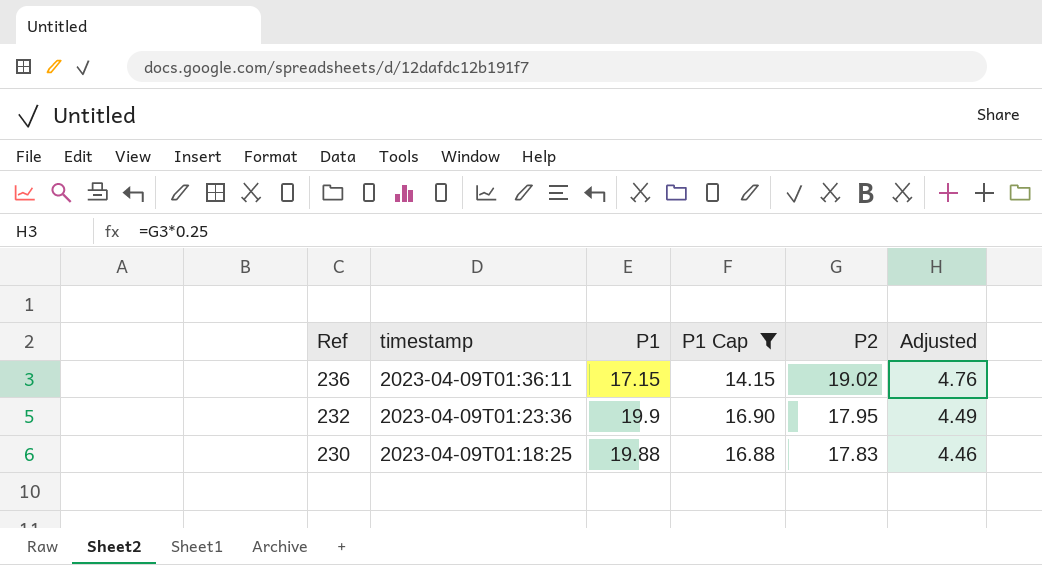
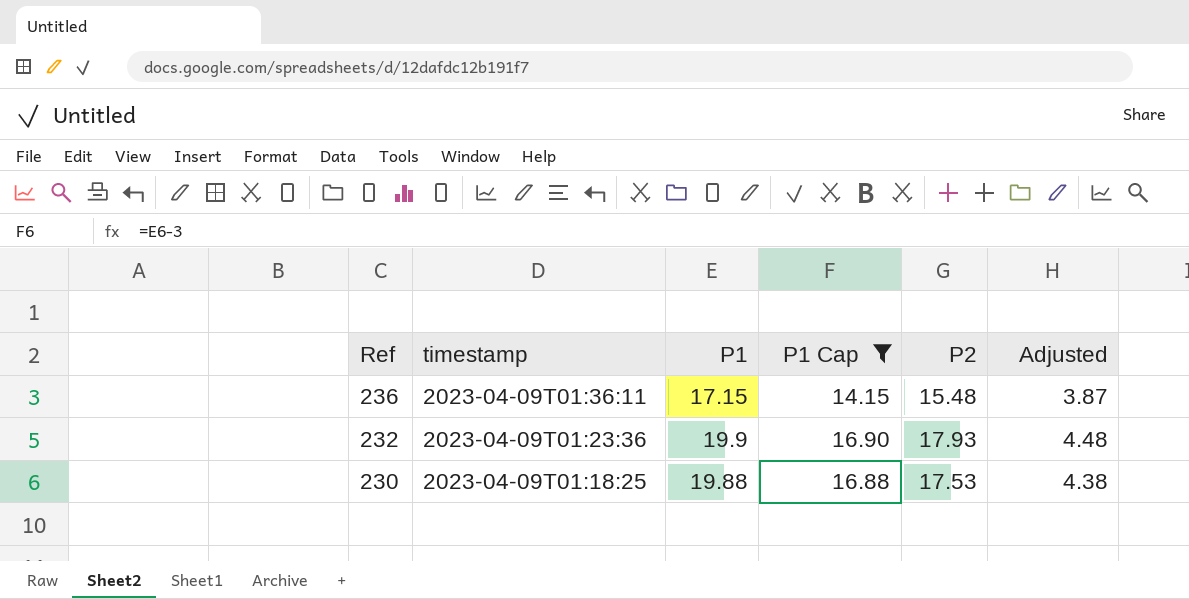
236 | P2: 19.02 -> 15.48
236 | Adjusted: 4.76 -> 3.87
232 | P2: 17.95 -> 17.93
232 | Adjusted: 4.49 -> 4.48
230 | P2: 17.83 -> 17.53
230 | Adjusted: 4.46 -> 4.38

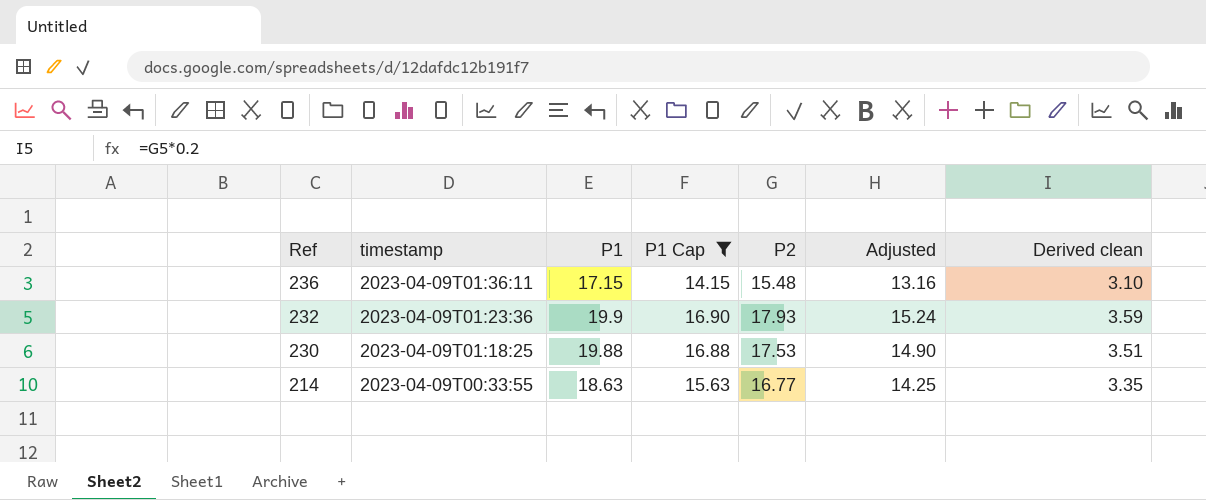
column Adjusted | formula: [P2] * 0.25 -> [P2] * 0.85
column Derived clean | formula: none -> [P2] * 0.2
row 214: none -> 2023-04-09T00:33:55 | 18.63 | 15.63 | 16.77 | 14.25 | 3.35

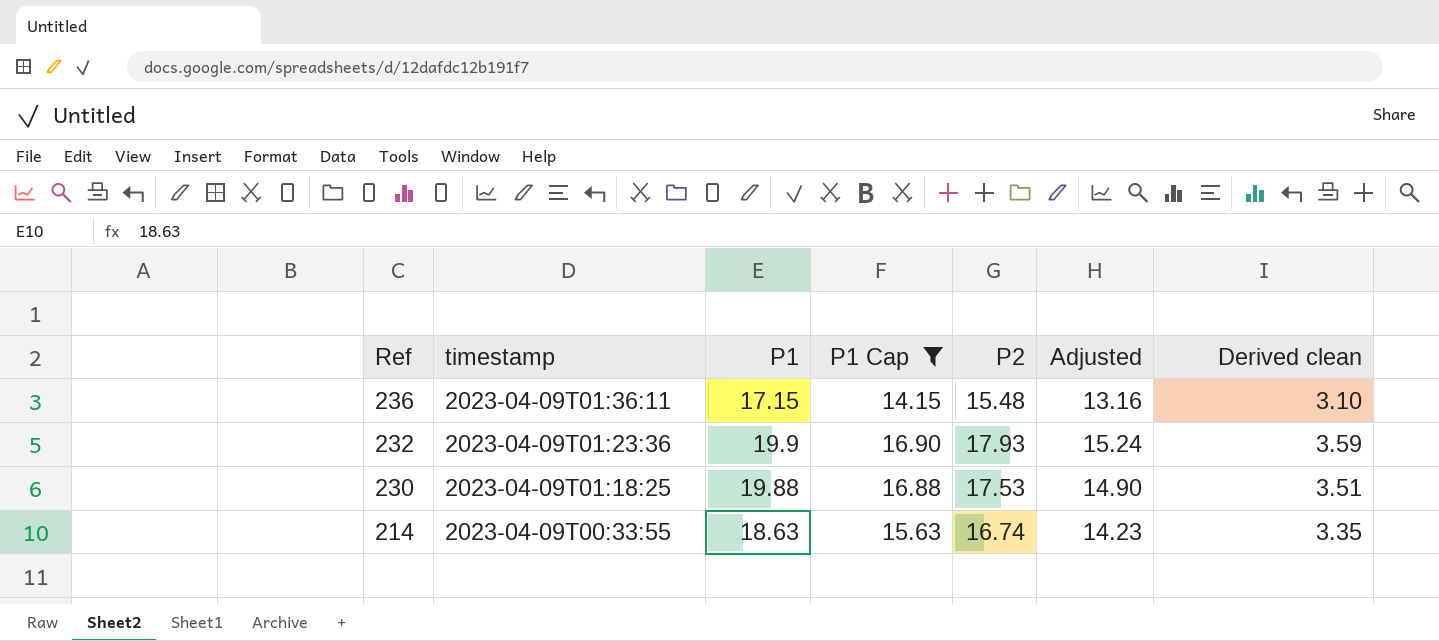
214 | P2: 16.77 -> 16.74
214 | Adjusted: 14.25 -> 14.23

